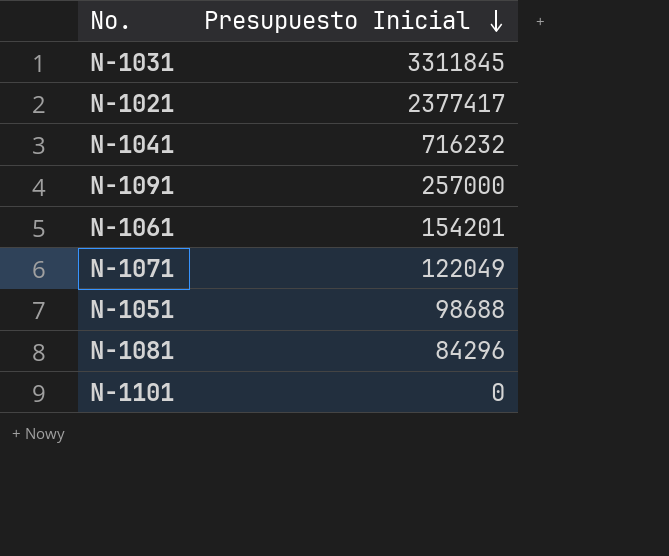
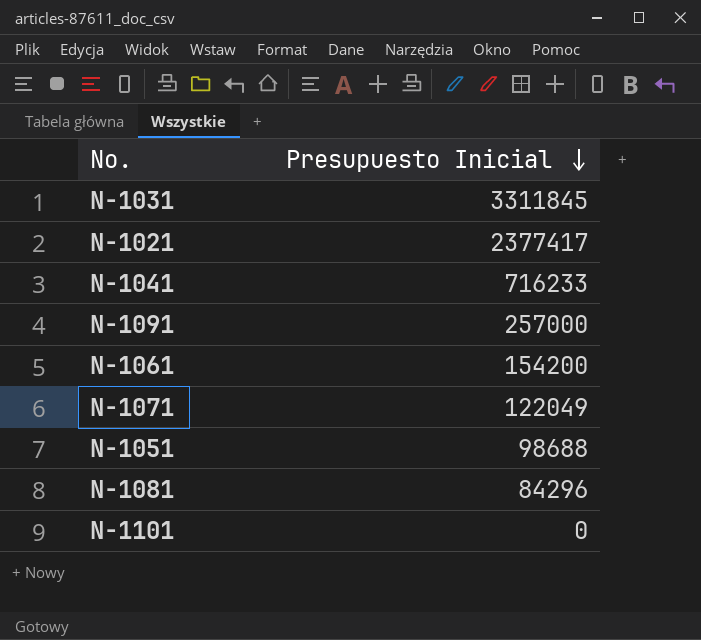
N-1041 | Presupuesto Inicial: 716232 -> 716233
N-1061 | Presupuesto Inicial: 154201 -> 154200

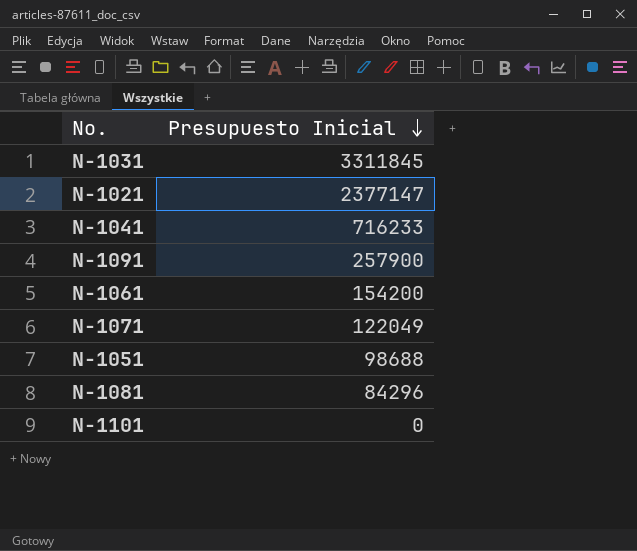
N-1021 | Presupuesto Inicial: 2377417 -> 2377147
N-1091 | Presupuesto Inicial: 257000 -> 257900

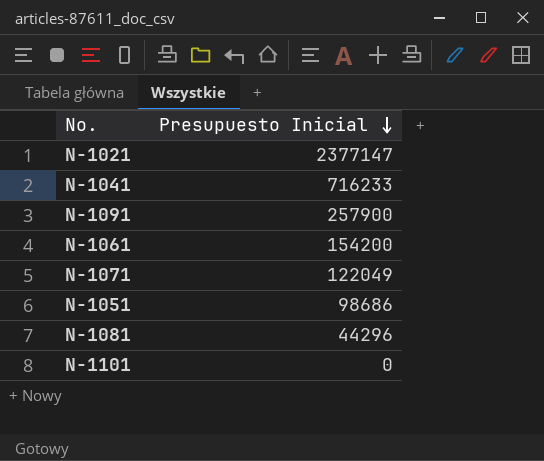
row N-1031: 3311845 -> none
N-1051 | Presupuesto Inicial: 98688 -> 98686
N-1081 | Presupuesto Inicial: 84296 -> 44296

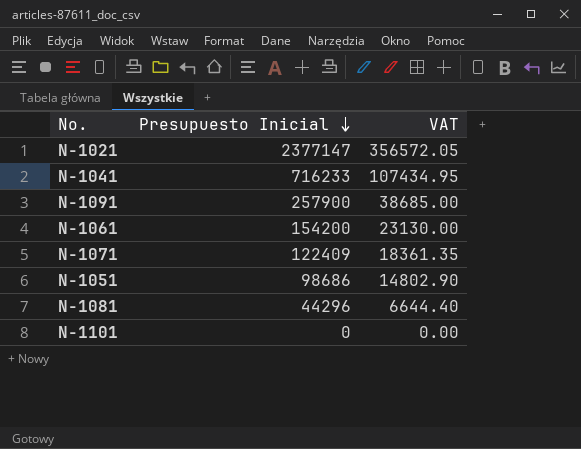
column VAT | formula: none -> [Presupuesto Inicial] * 0.15
N-1071 | Presupuesto Inicial: 122049 -> 122409

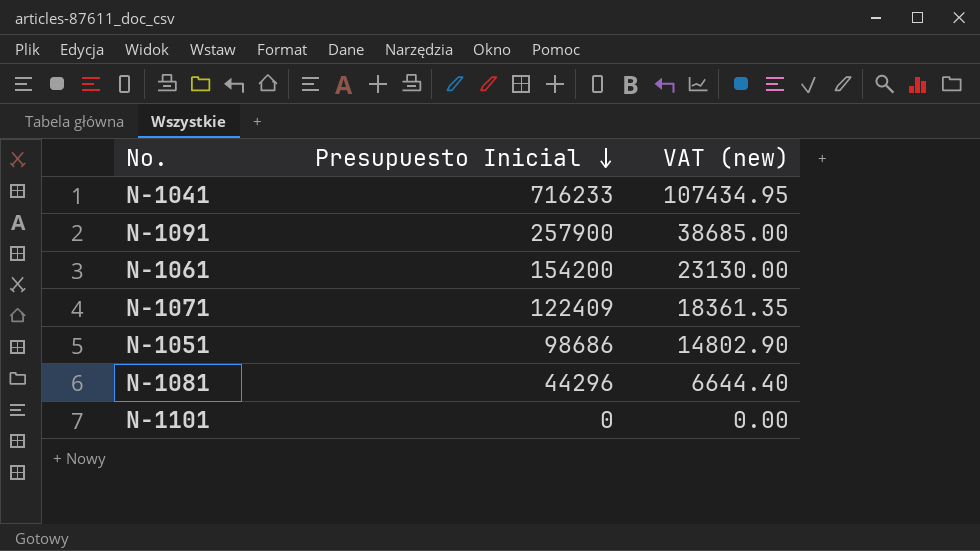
column name: VAT -> VAT (new)
row N-1021: 2377147 | 356572.05 -> none

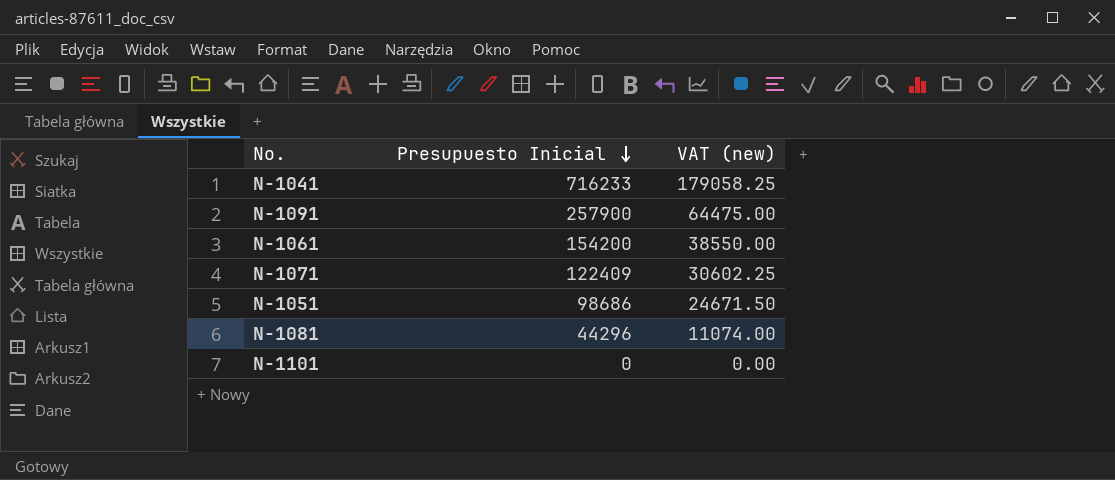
column VAT (new) | formula: [Presupuesto Inicial] * 0.15 -> [Presupuesto Inicial] * 0.25

